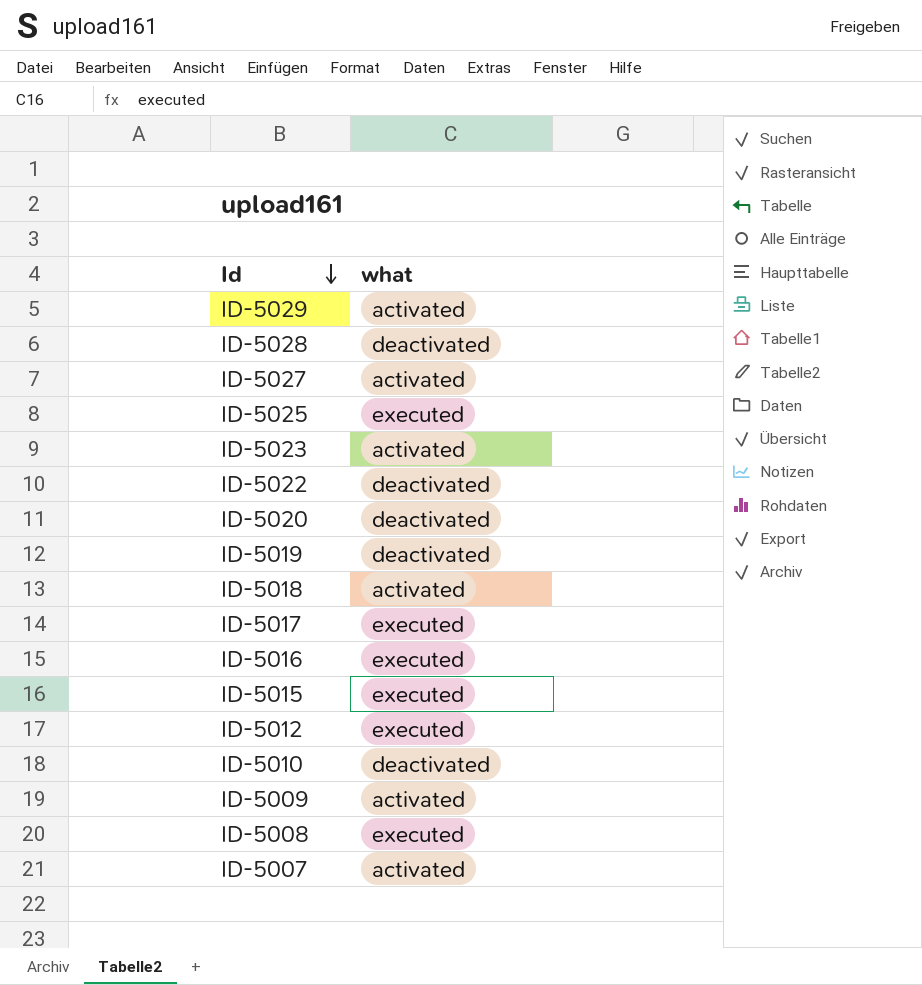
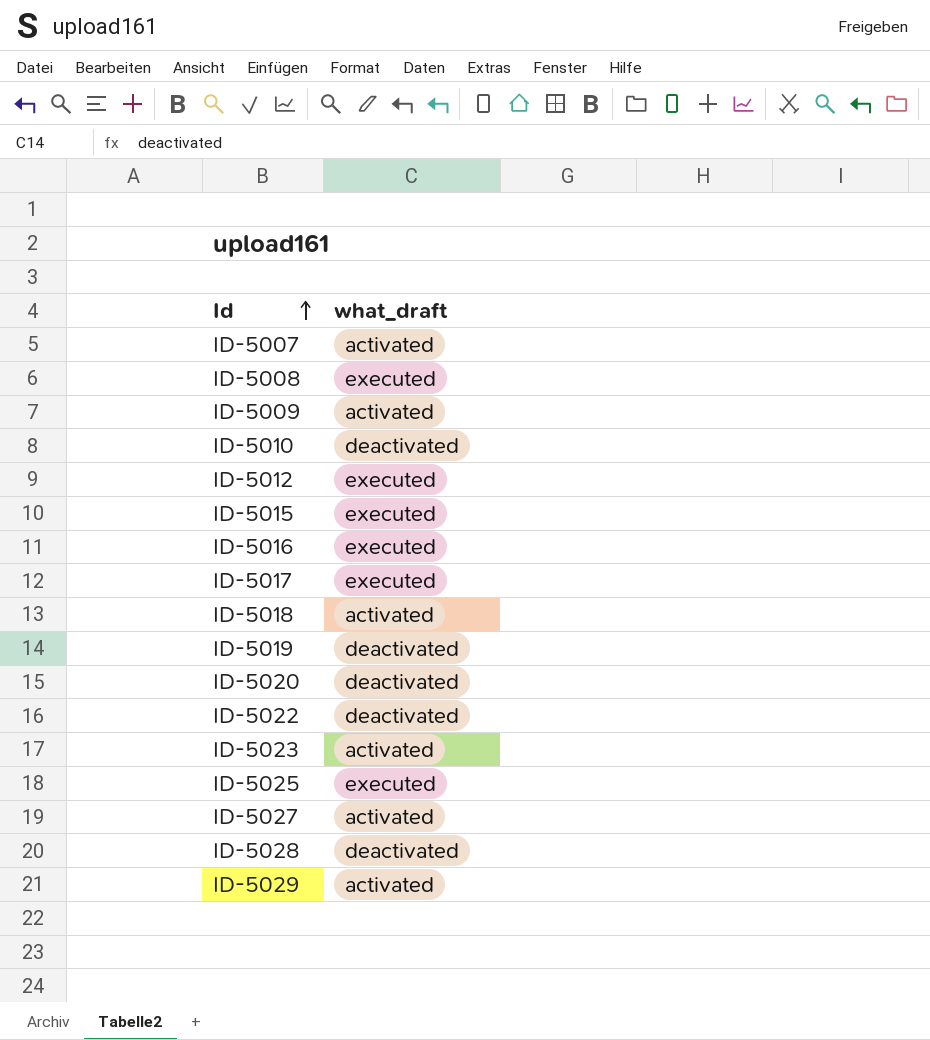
row order: Id descending -> Id ascending
column name: what -> what_draft

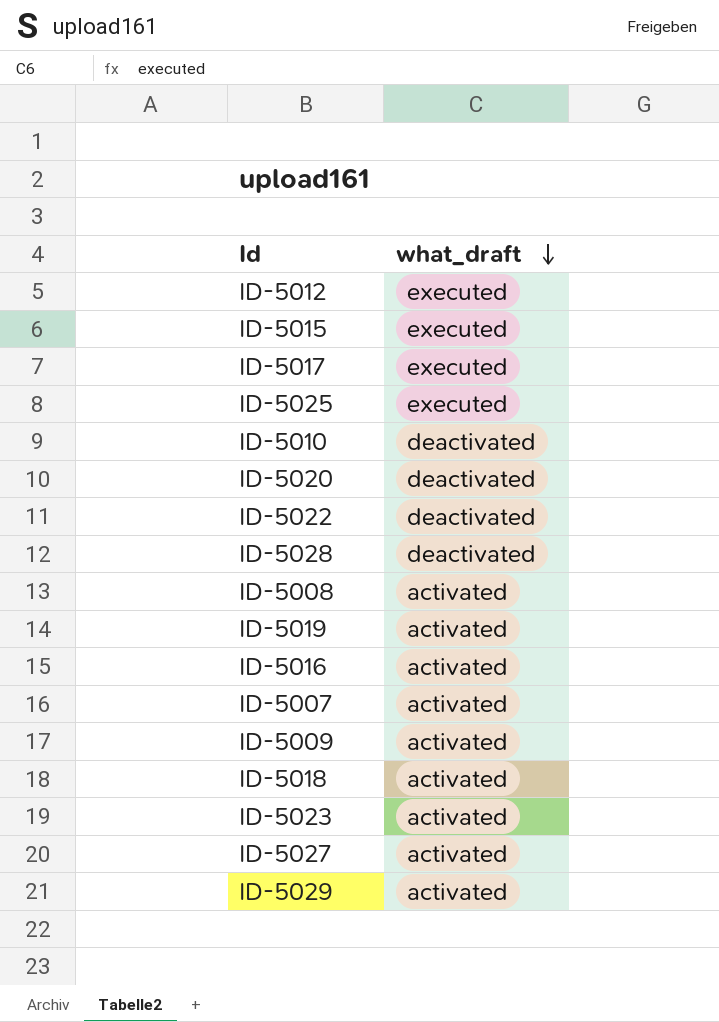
row order: Id ascending -> what_draft descending
ID-5008 | what_draft: executed -> activated
ID-5019 | what_draft: deactivated -> activated
ID-5016 | what_draft: executed -> activated

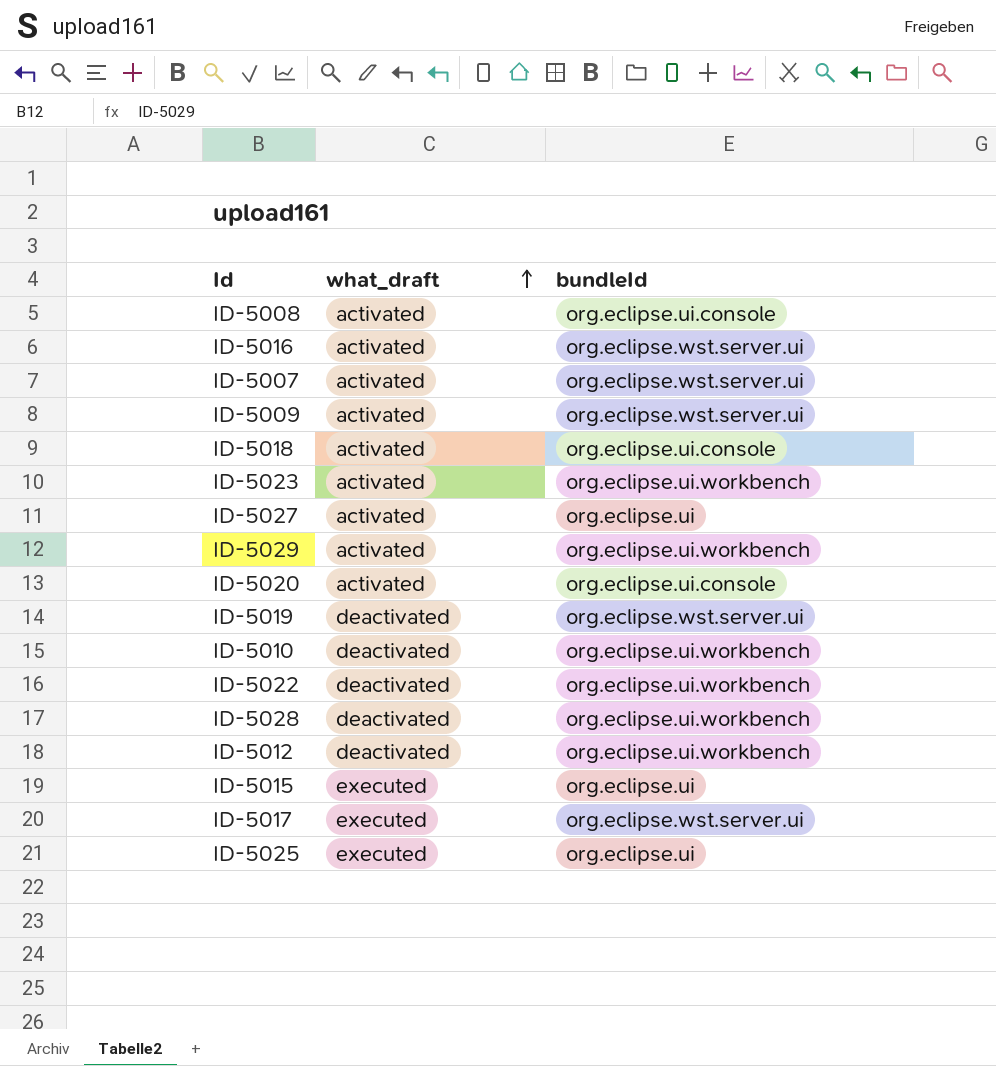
row order: what_draft descending -> what_draft ascending
column bundleId | position: none -> 3
ID-5020 | what_draft: deactivated -> activated
ID-5019 | what_draft: activated -> deactivated
ID-5012 | what_draft: executed -> deactivated

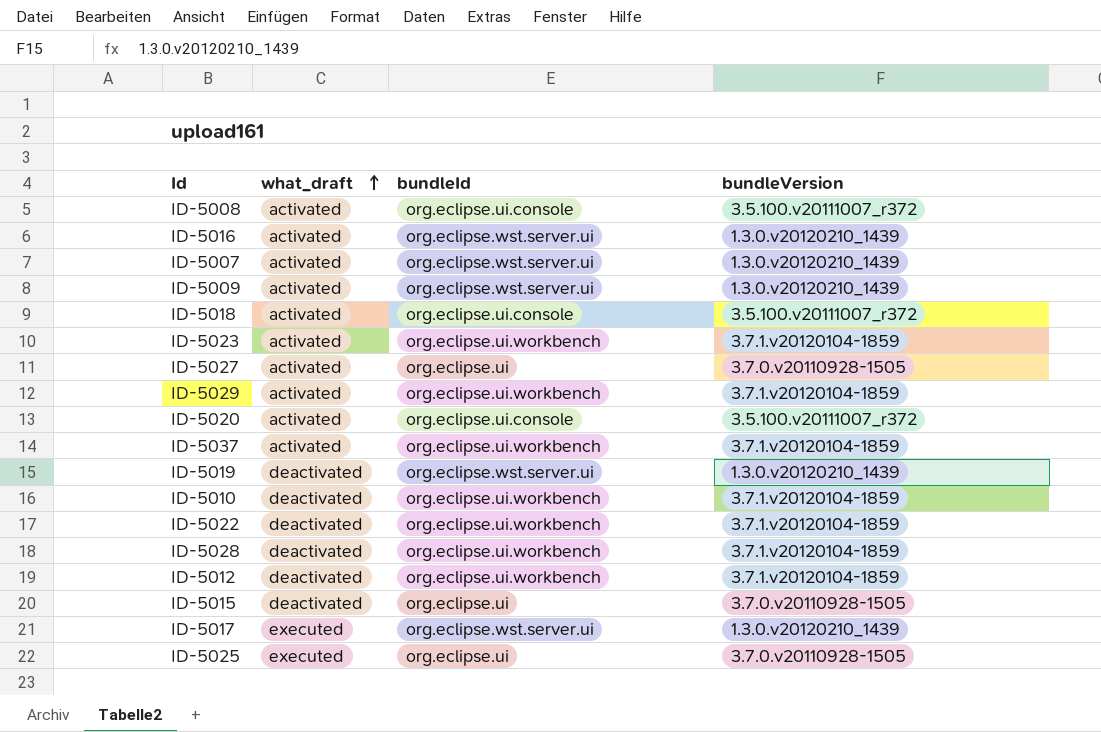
column bundleVersion | position: none -> 4
row ID-5037: none -> activated | org.eclipse.ui.workbench | 3.7.1.v20120104-1859
ID-5015 | what_draft: executed -> deactivated

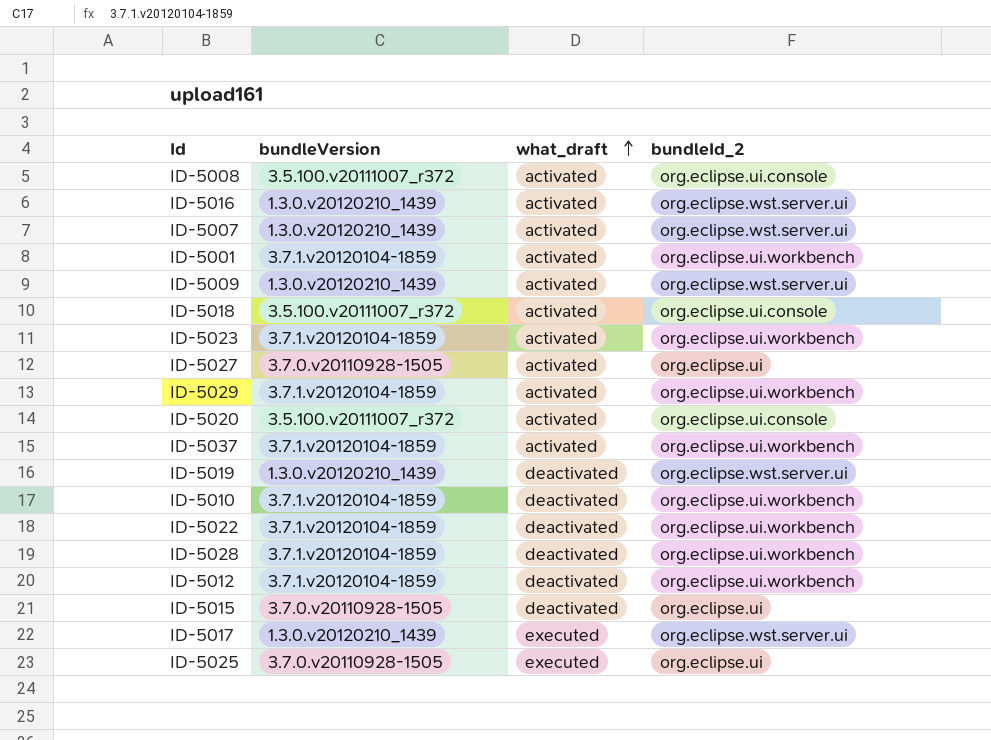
column bundleVersion | position: 4 -> 2
column name: bundleId -> bundleId_2
row ID-5001: none -> 3.7.1.v20120104-1859 | activated | org.eclipse.ui.workbench

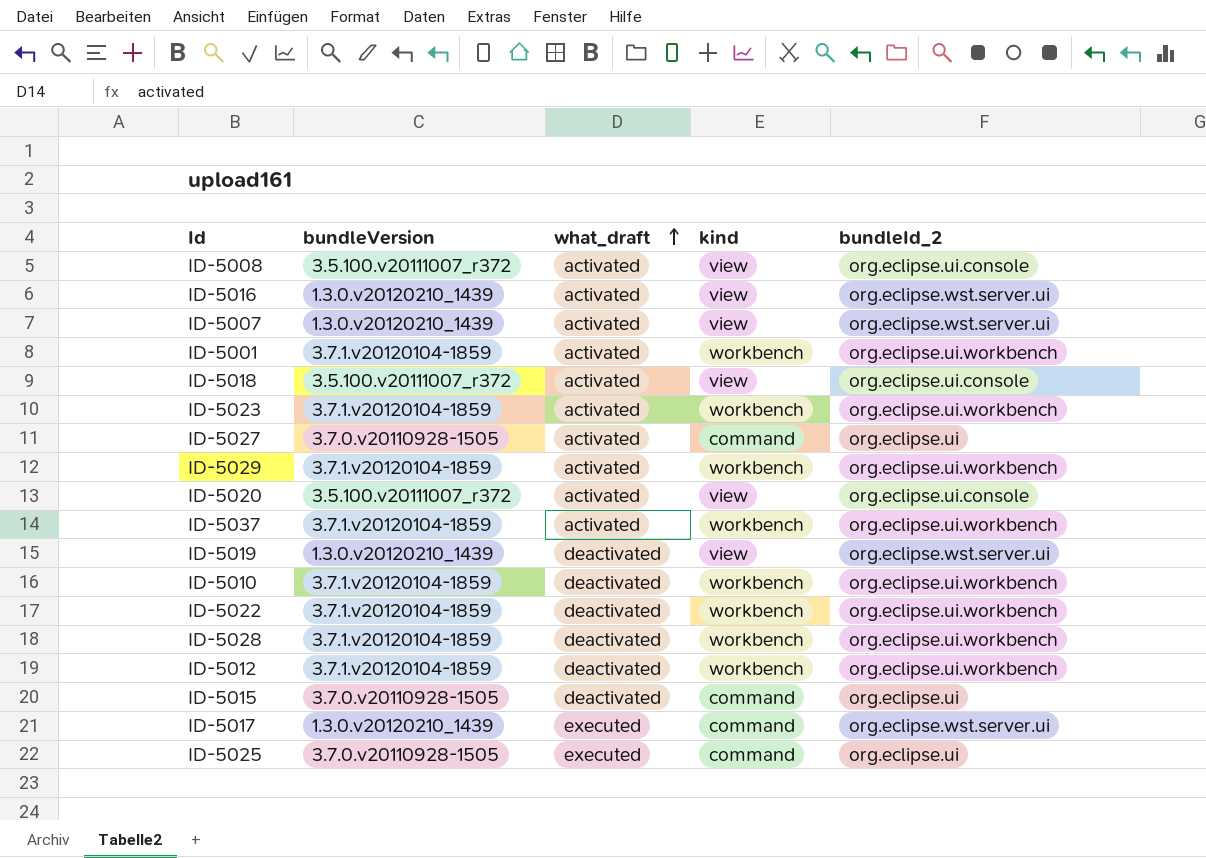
column kind | position: none -> 4
row ID-5009: 1.3.0.v20120210_1439 | activated | org.eclipse.wst.server.ui -> none

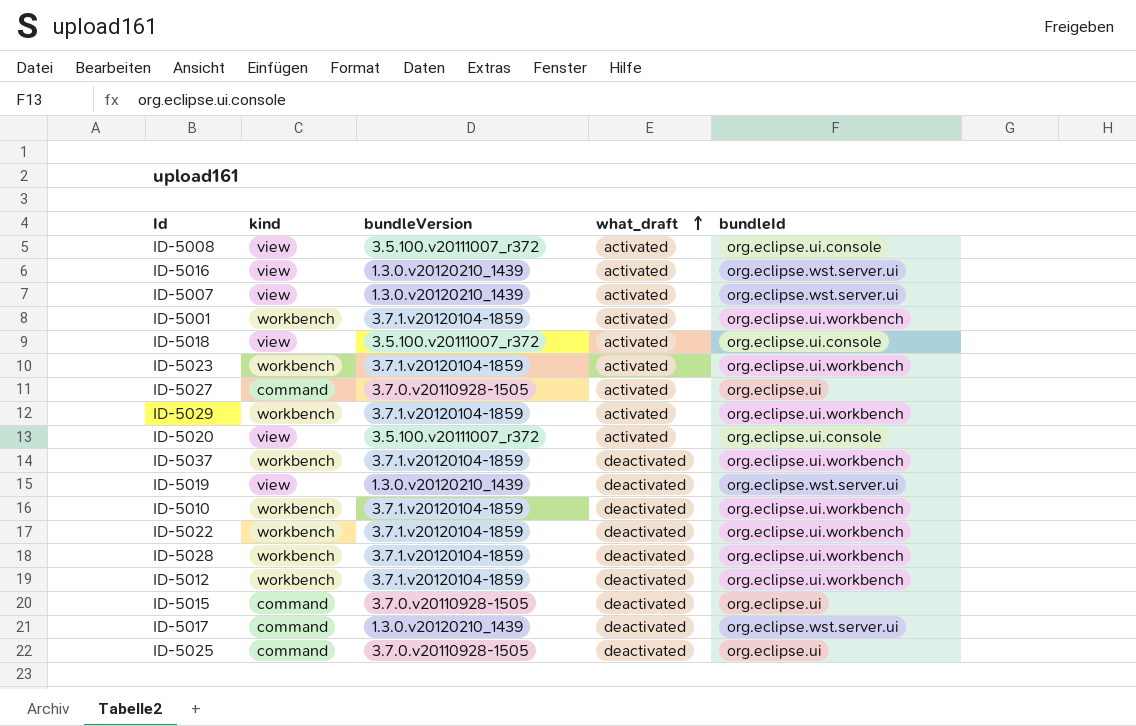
column kind | position: 4 -> 2
column name: bundleId_2 -> bundleId
ID-5037 | what_draft: activated -> deactivated
ID-5017 | what_draft: executed -> deactivated
ID-5025 | what_draft: executed -> deactivated

